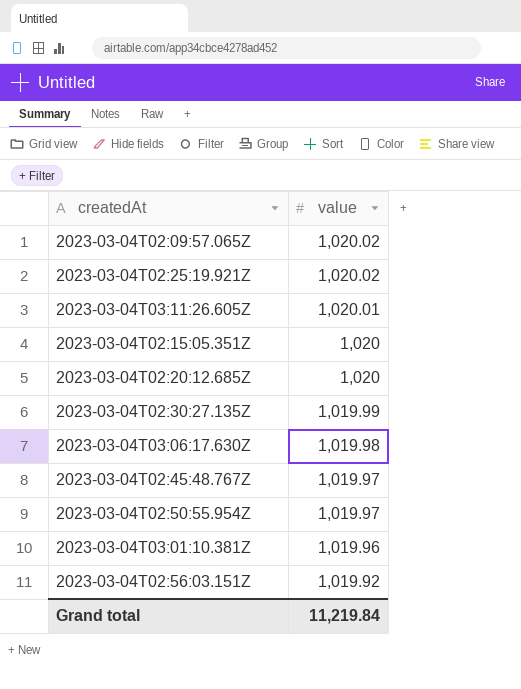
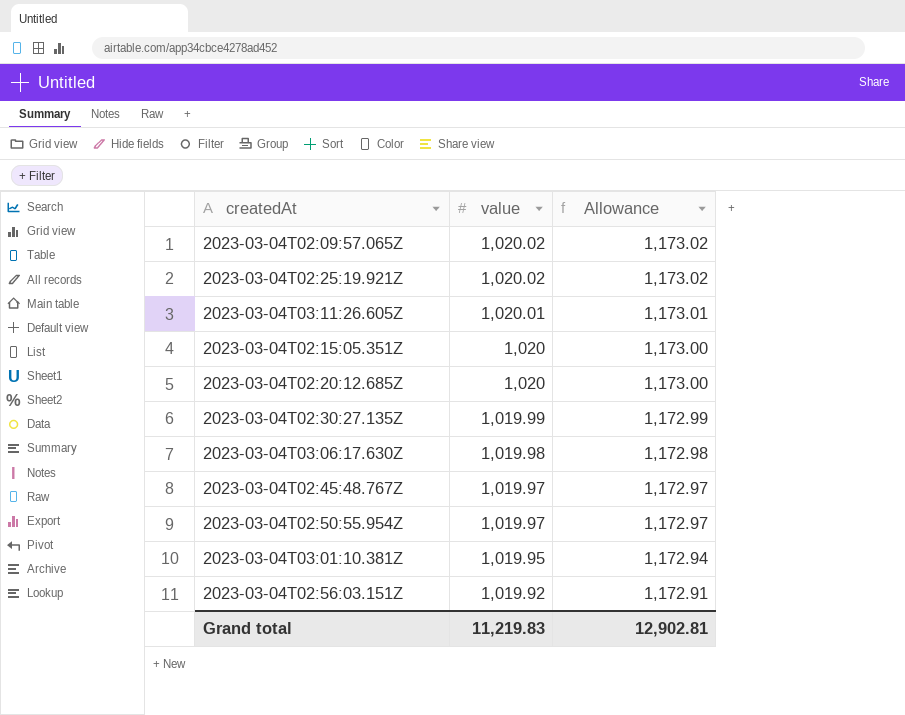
column Allowance | formula: none -> [value] * 1.15
2023-03-04T03:01:10.381Z | value: 1,019.96 -> 1,019.95
Grand total | value: 11,219.84 -> 11,219.83

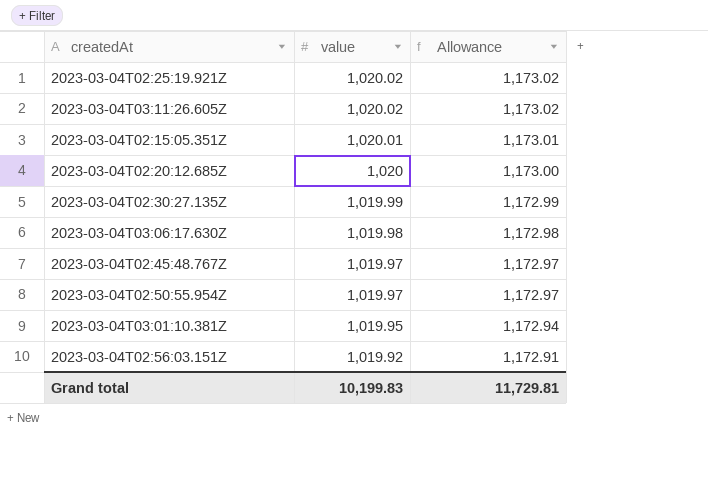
row 2023-03-04T02:09:57.065Z: 1,020.02 | 1,173.02 -> none
2023-03-04T03:11:26.605Z | value: 1,020.01 -> 1,020.02
2023-03-04T03:11:26.605Z | Allowance: 1,173.01 -> 1,173.02
2023-03-04T02:15:05.351Z | value: 1,020 -> 1,020.01
2023-03-04T02:15:05.351Z | Allowance: 1,173.00 -> 1,173.01
Grand total | value: 11,219.83 -> 10,199.83
Grand total | Allowance: 12,902.81 -> 11,729.81

